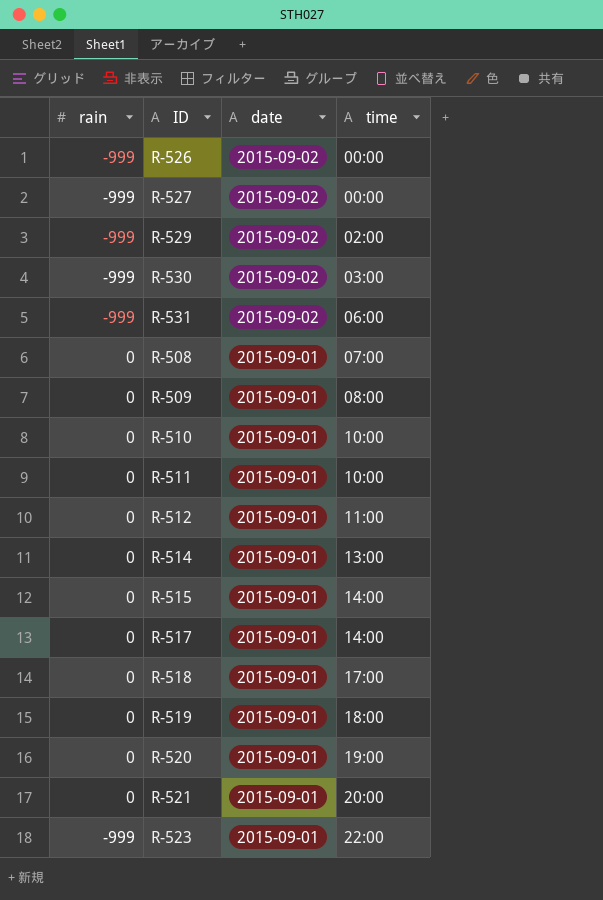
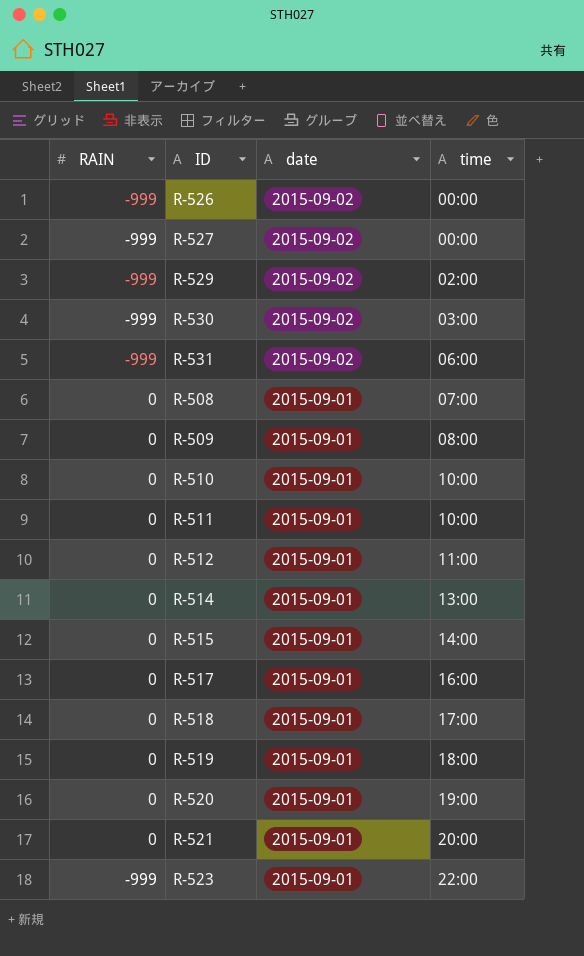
column name: rain -> RAIN
R-517 | time: 14:00 -> 16:00

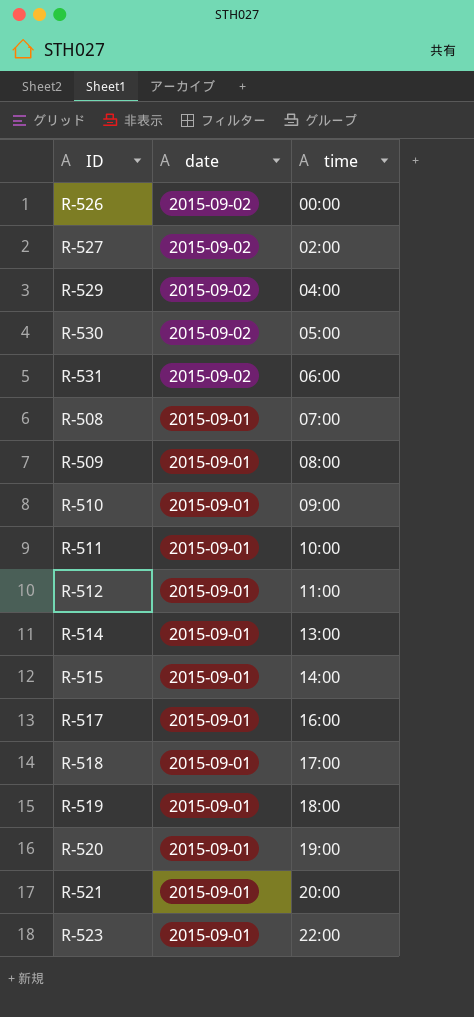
column RAIN | position: 1 -> none
R-527 | time: 00:00 -> 02:00
R-529 | time: 02:00 -> 04:00
R-530 | time: 03:00 -> 05:00
R-510 | time: 10:00 -> 09:00

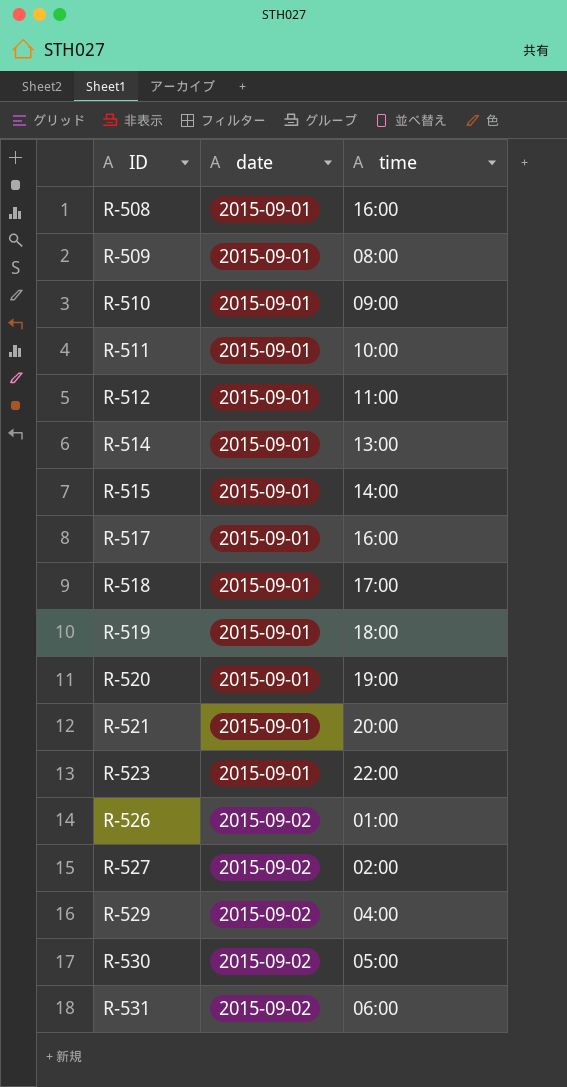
row order: date descending -> ID ascending
R-508 | time: 07:00 -> 16:00
R-526 | time: 00:00 -> 01:00

